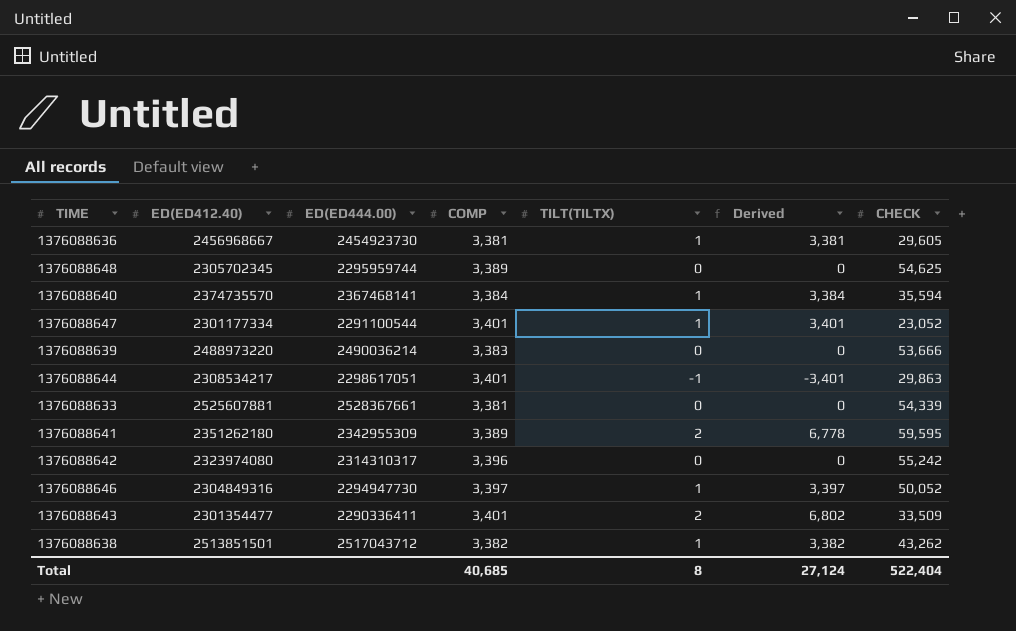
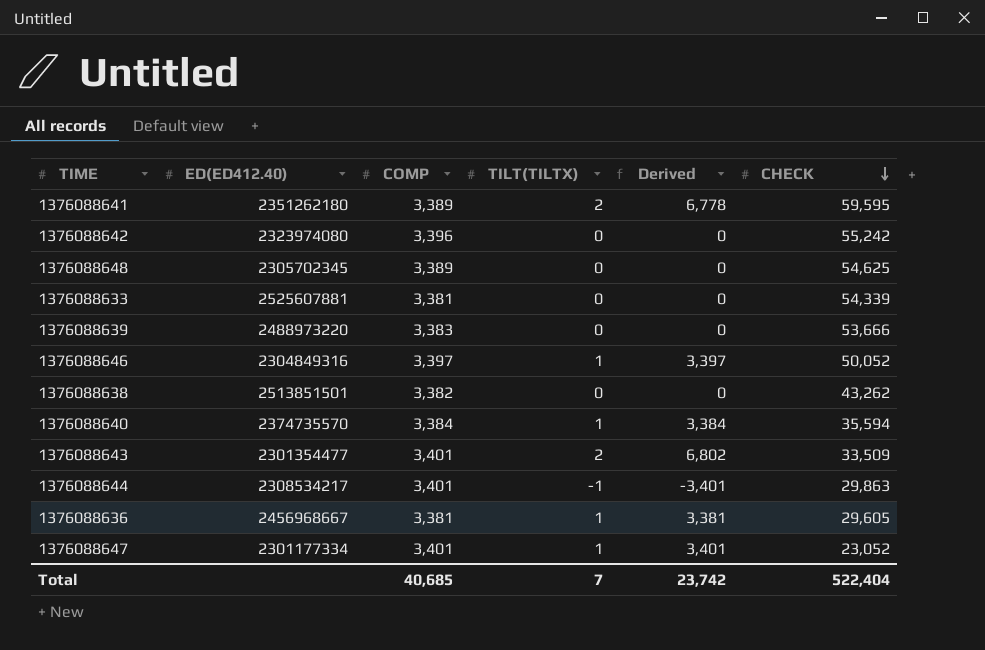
row order: none -> CHECK descending
column ED(ED444.00) | position: 3 -> none
1376088638 | TILT(TILTX): 1 -> 0
1376088638 | Derived: 3,382 -> 0
Total | TILT(TILTX): 8 -> 7
Total | Derived: 27,124 -> 23,742

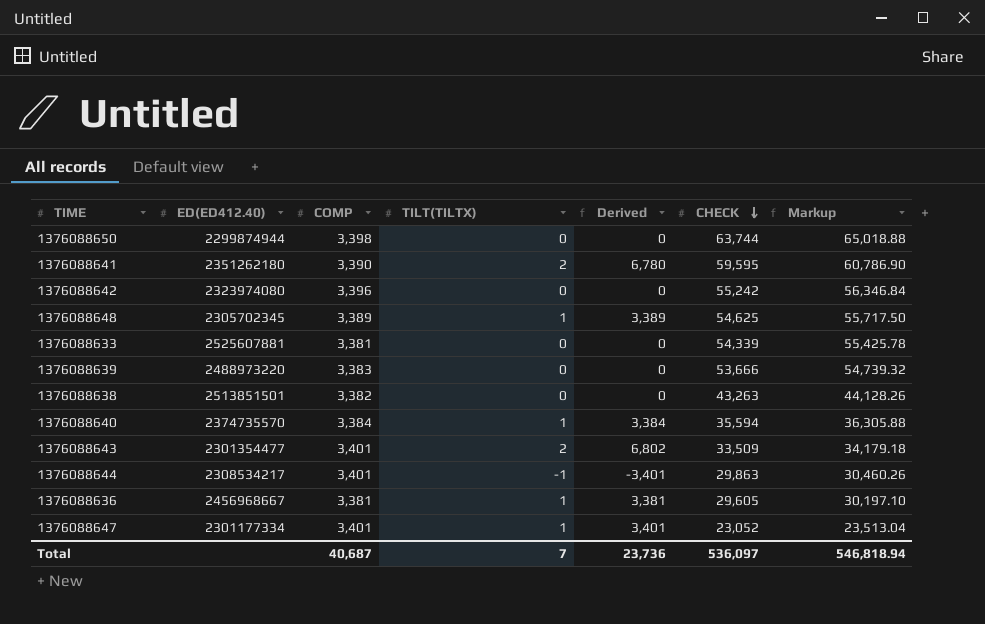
column Markup | formula: none -> [CHECK] * 1.02
row 1376088646: 2304849316 | 3,397 | 1 | 3,397 | 50,052 -> none
row 1376088650: none -> 2299874944 | 3,398 | 0 | 0 | 63,744 | 65,018.88
1376088641 | COMP: 3,389 -> 3,390
1376088641 | Derived: 6,778 -> 6,780
1376088648 | TILT(TILTX): 0 -> 1
1376088648 | Derived: 0 -> 3,389
1376088638 | CHECK: 43,262 -> 43,263
Total | COMP: 40,685 -> 40,687
Total | Derived: 23,742 -> 23,736
Total | CHECK: 522,404 -> 536,097

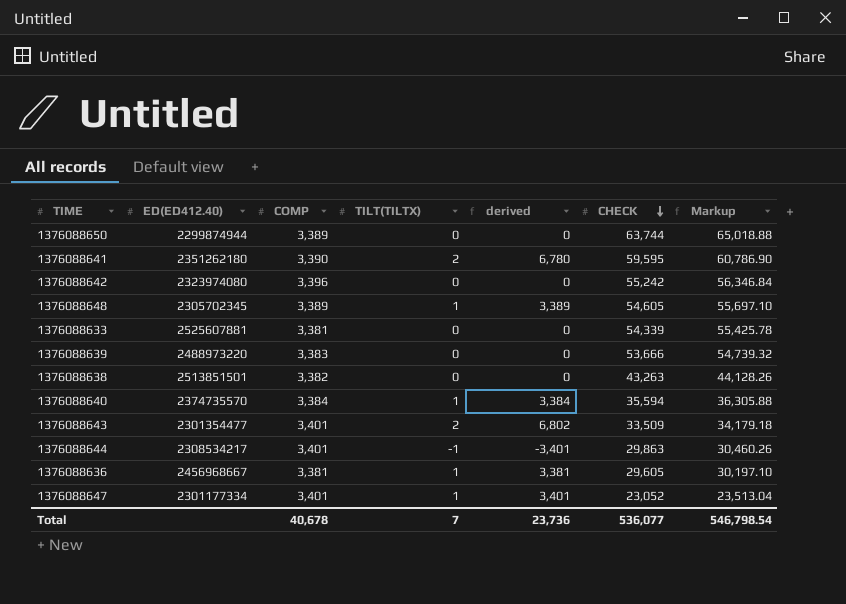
column name: Derived -> derived
1376088650 | COMP: 3,398 -> 3,389
1376088648 | CHECK: 54,625 -> 54,605
1376088648 | Markup: 55,717.50 -> 55,697.10
Total | COMP: 40,687 -> 40,678
Total | CHECK: 536,097 -> 536,077
Total | Markup: 546,818.94 -> 546,798.54

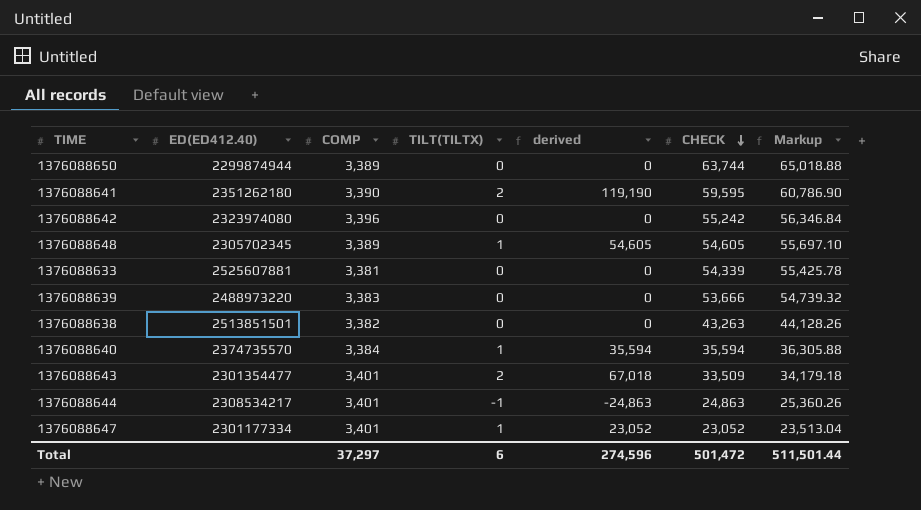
column derived | formula: [COMP] * [TILT(TILTX)] -> [TILT(TILTX)] * [CHECK]
row 1376088636: 2456968667 | 3,381 | 1 | 3,381 | 29,605 | 30,197.10 -> none
1376088644 | CHECK: 29,863 -> 24,863
1376088644 | Markup: 30,460.26 -> 25,360.26
Total | COMP: 40,678 -> 37,297
Total | TILT(TILTX): 7 -> 6
Total | derived: 23,736 -> 274,596
Total | CHECK: 536,077 -> 501,472
Total | Markup: 546,798.54 -> 511,501.44

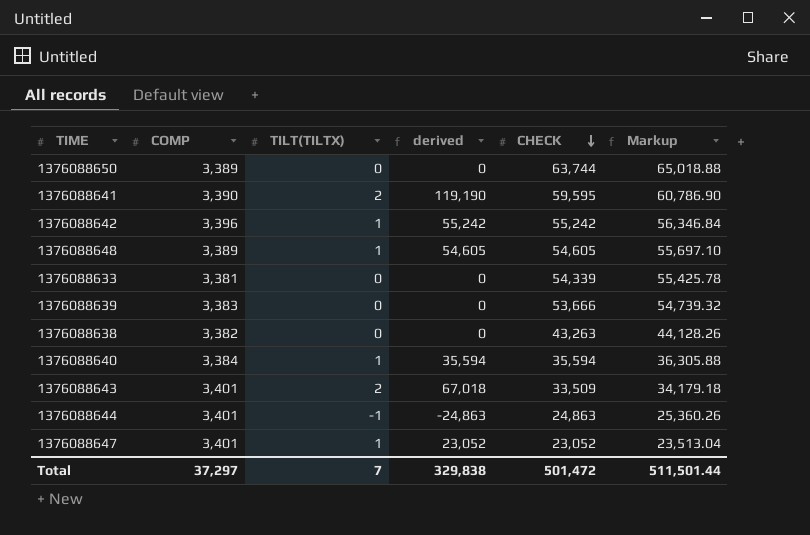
column ED(ED412.40) | position: 2 -> none
1376088642 | TILT(TILTX): 0 -> 1
1376088642 | derived: 0 -> 55,242
Total | TILT(TILTX): 6 -> 7
Total | derived: 274,596 -> 329,838

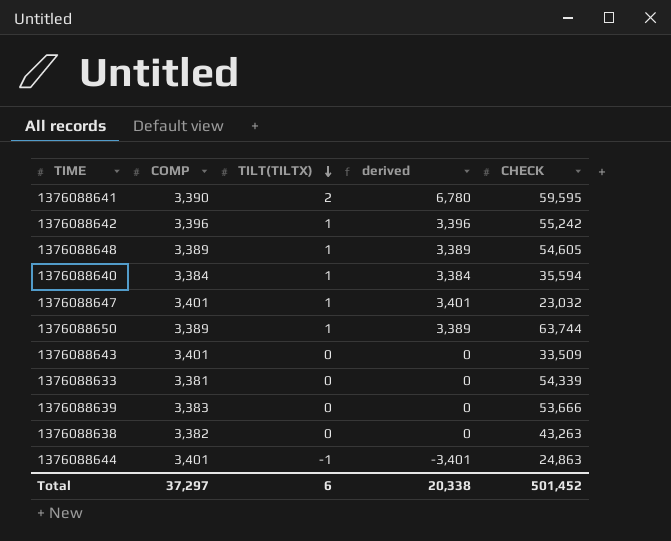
row order: CHECK descending -> TILT(TILTX) descending
column Markup | formula: [CHECK] * 1.02 -> none
column derived | formula: [TILT(TILTX)] * [CHECK] -> [COMP] * [TILT(TILTX)]
1376088647 | CHECK: 23,052 -> 23,032
1376088650 | TILT(TILTX): 0 -> 1
1376088643 | TILT(TILTX): 2 -> 0
Total | TILT(TILTX): 7 -> 6
Total | derived: 329,838 -> 20,338
Total | CHECK: 501,472 -> 501,452

